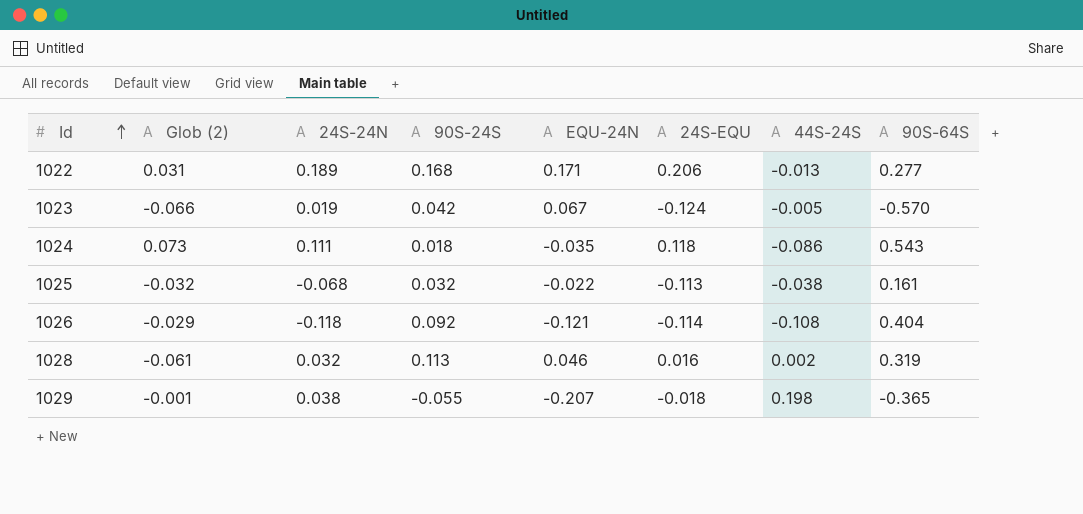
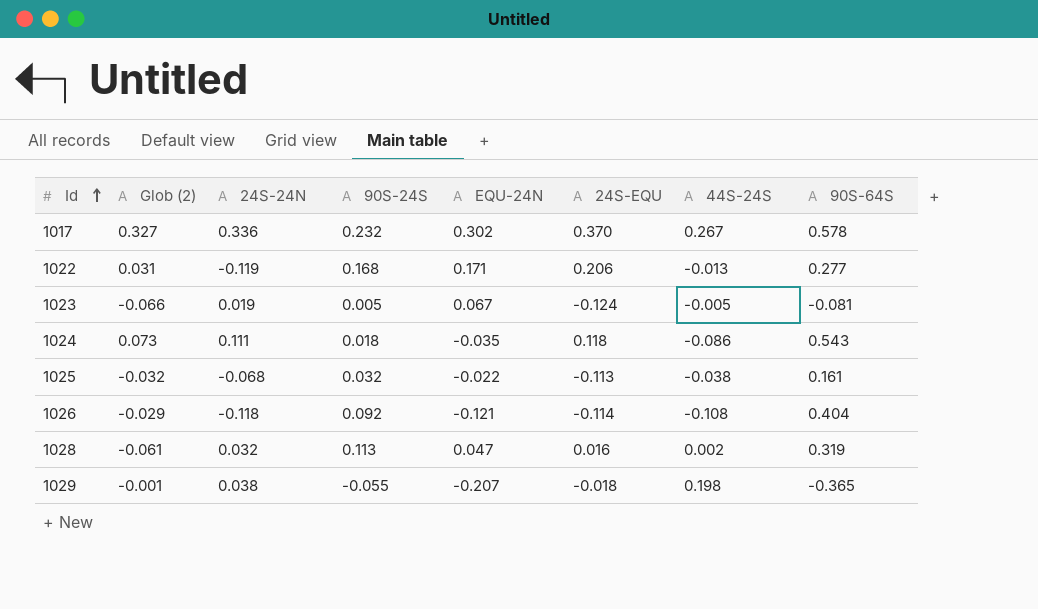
row 1017: none -> 0.327 | 0.336 | 0.232 | 0.302 | 0.370 | 0.267 | 0.578
1022 | 24S-24N: 0.189 -> -0.119
1023 | 90S-24S: 0.042 -> 0.005
1023 | 90S-64S: -0.570 -> -0.081
1028 | EQU-24N: 0.046 -> 0.047

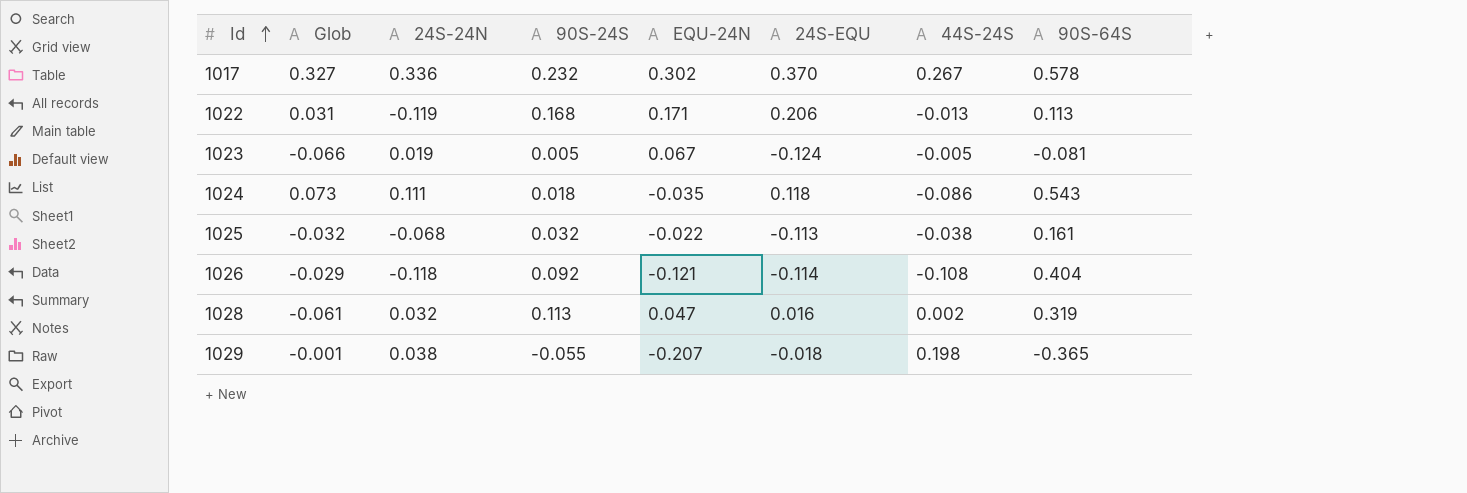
column name: Glob (2) -> Glob
1022 | 90S-64S: 0.277 -> 0.113

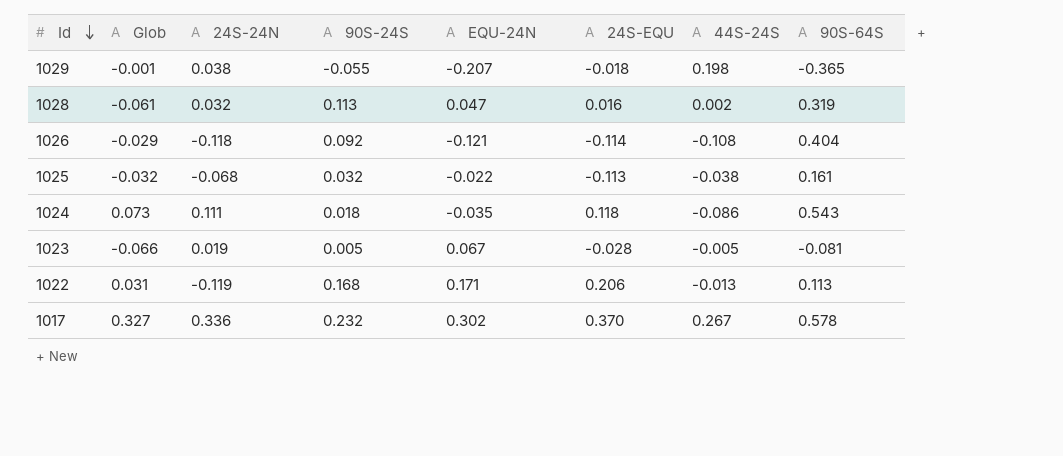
row order: Id ascending -> Id descending
1023 | 24S-EQU: -0.124 -> -0.028

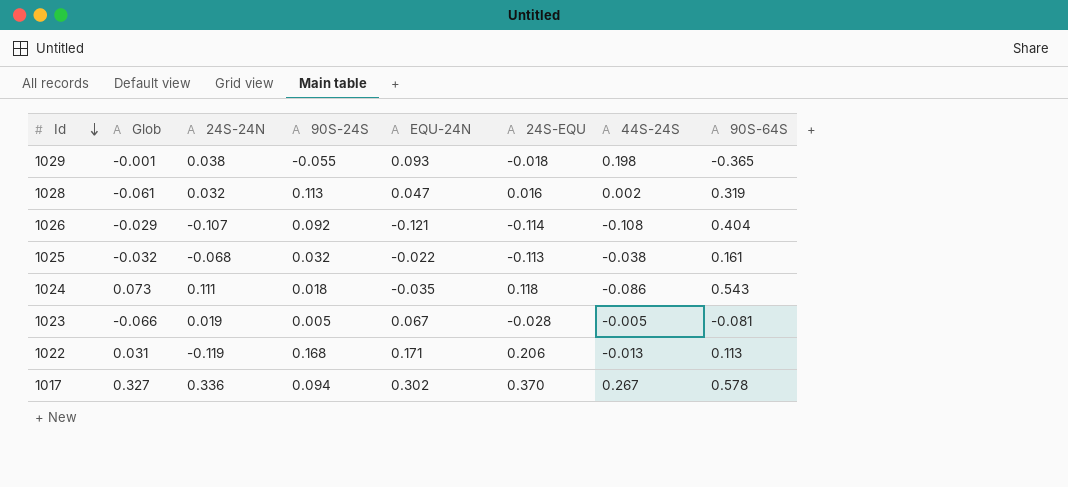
1029 | EQU-24N: -0.207 -> 0.093
1026 | 24S-24N: -0.118 -> -0.107
1017 | 90S-24S: 0.232 -> 0.094

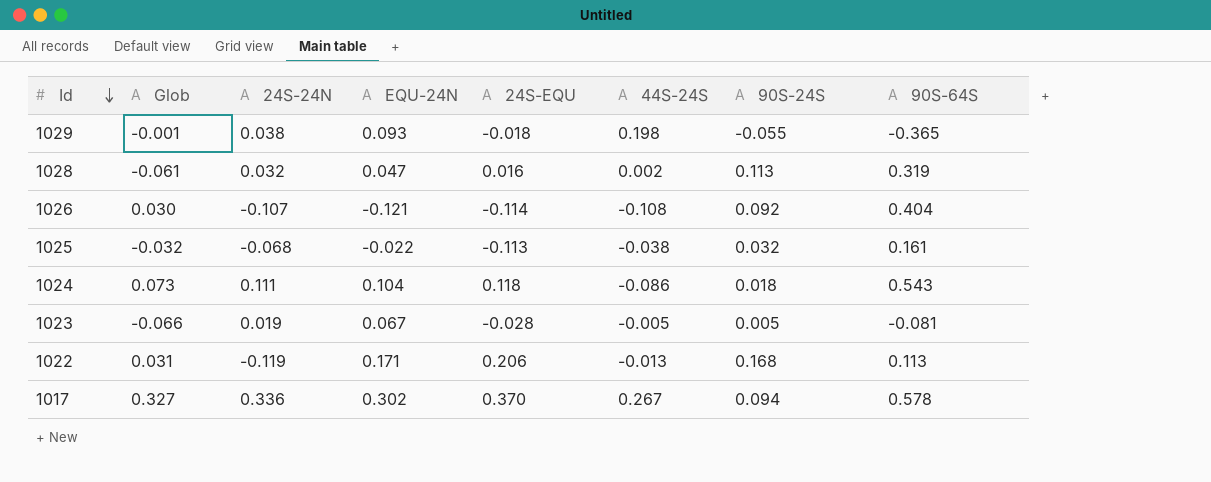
column 90S-24S | position: 4 -> 7
1026 | Glob: -0.029 -> 0.030
1024 | EQU-24N: -0.035 -> 0.104

